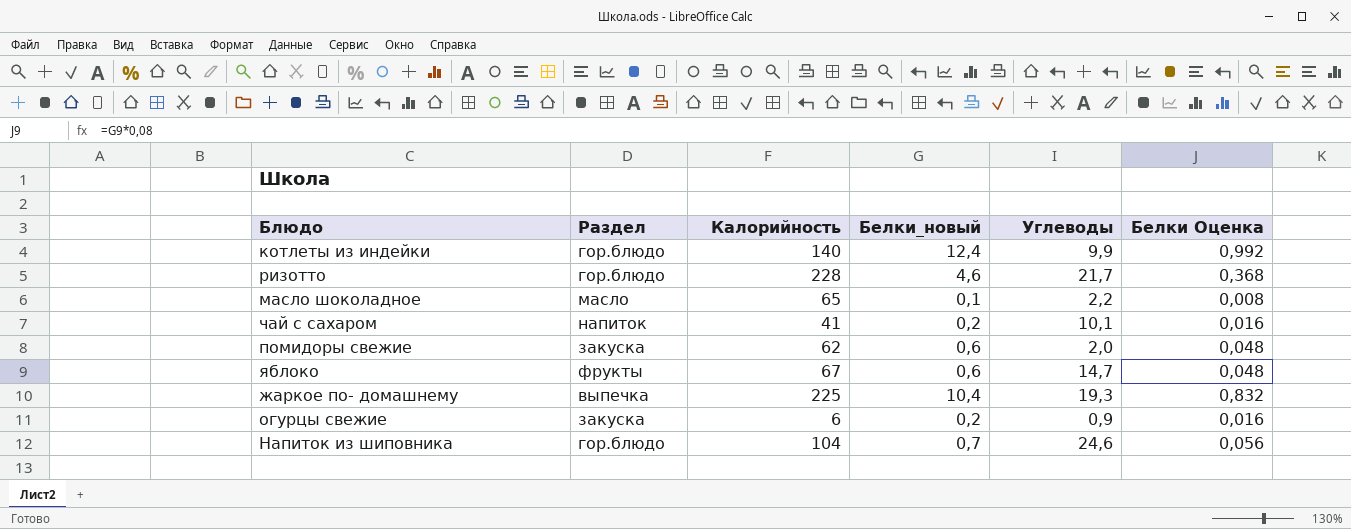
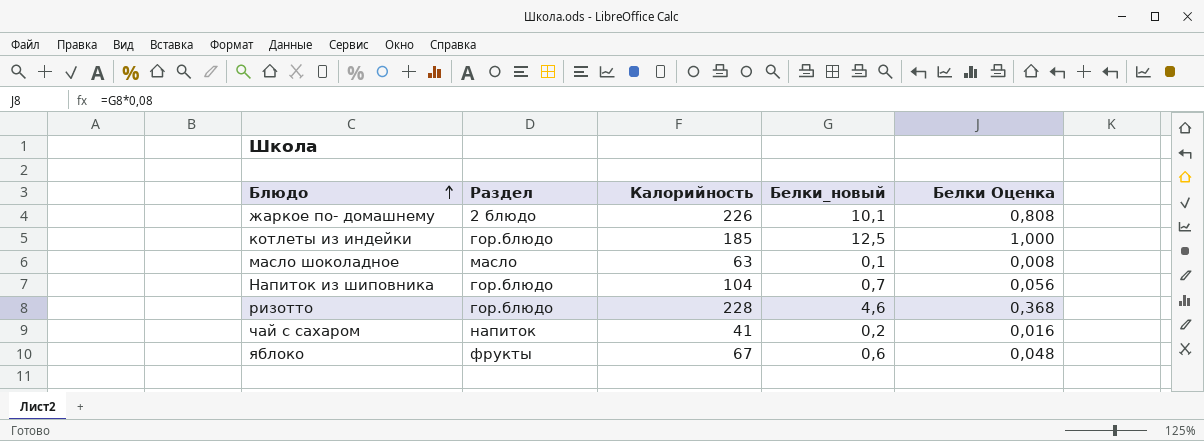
row order: none -> Блюдо ascending
column Углеводы | position: 5 -> none
row помидоры свежие: закуска | 62 | 0,6 | 2,0 | 0,048 -> none
row огурцы свежие: закуска | 6 | 0,2 | 0,9 | 0,016 -> none
жаркое по- домашнему | Раздел: выпечка -> 2 блюдо
жаркое по- домашнему | Калорийность: 225 -> 226
жаркое по- домашнему | Белки_новый: 10,4 -> 10,1
жаркое по- домашнему | Белки Оценка: 0,832 -> 0,808
котлеты из индейки | Калорийность: 140 -> 185
котлеты из индейки | Белки_новый: 12,4 -> 12,5
котлеты из индейки | Белки Оценка: 0,992 -> 1,000
масло шоколадное | Калорийность: 65 -> 63

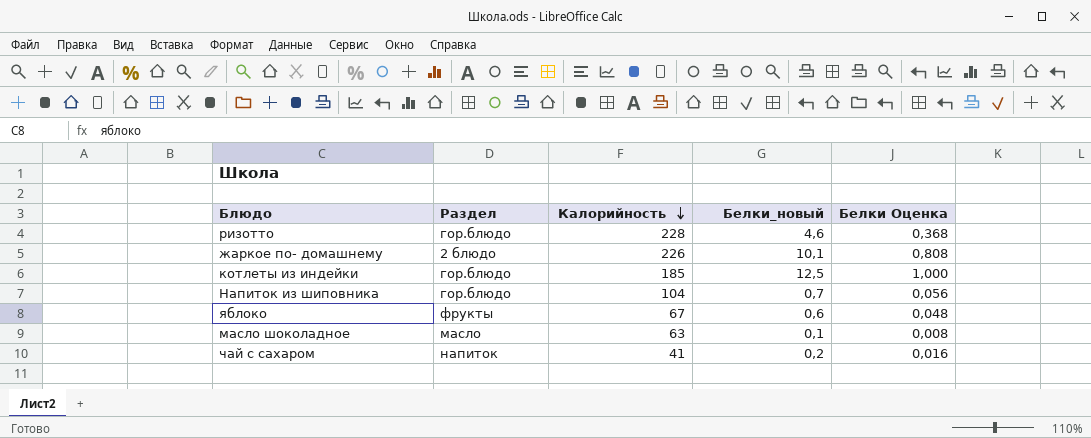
row order: Блюдо ascending -> Калорийность descending

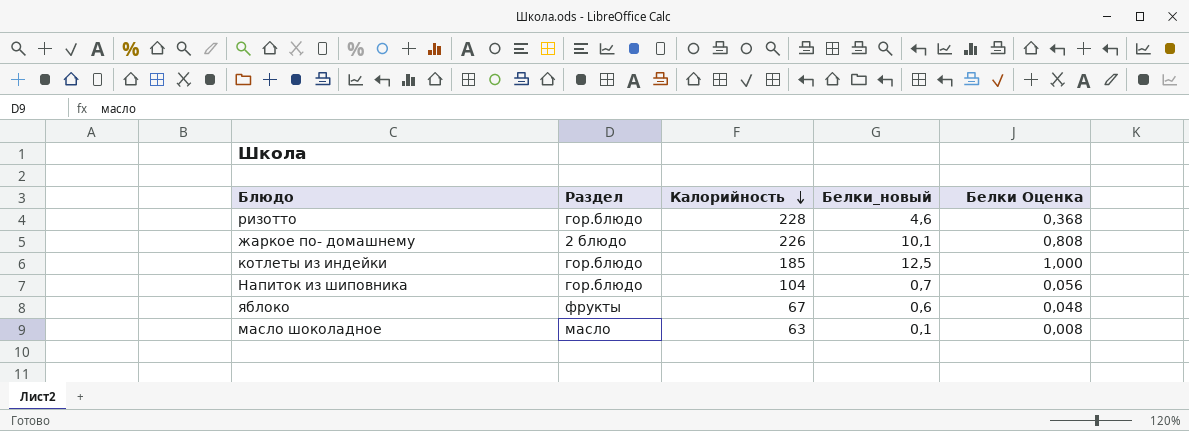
row чай с сахаром: напиток | 41 | 0,2 | 0,016 -> none

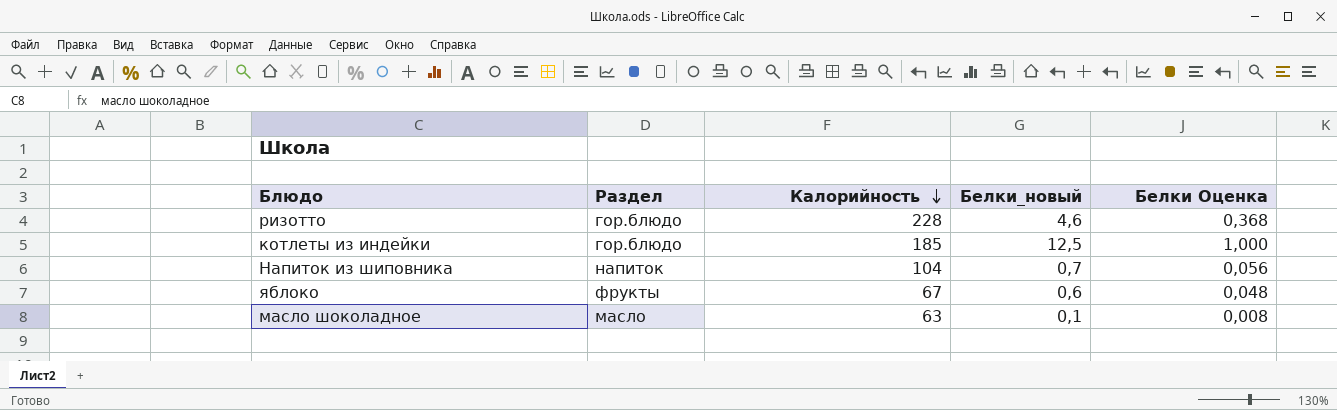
row жаркое по- домашнему: 2 блюдо | 226 | 10,1 | 0,808 -> none
Напиток из шиповника | Раздел: гор.блюдо -> напиток

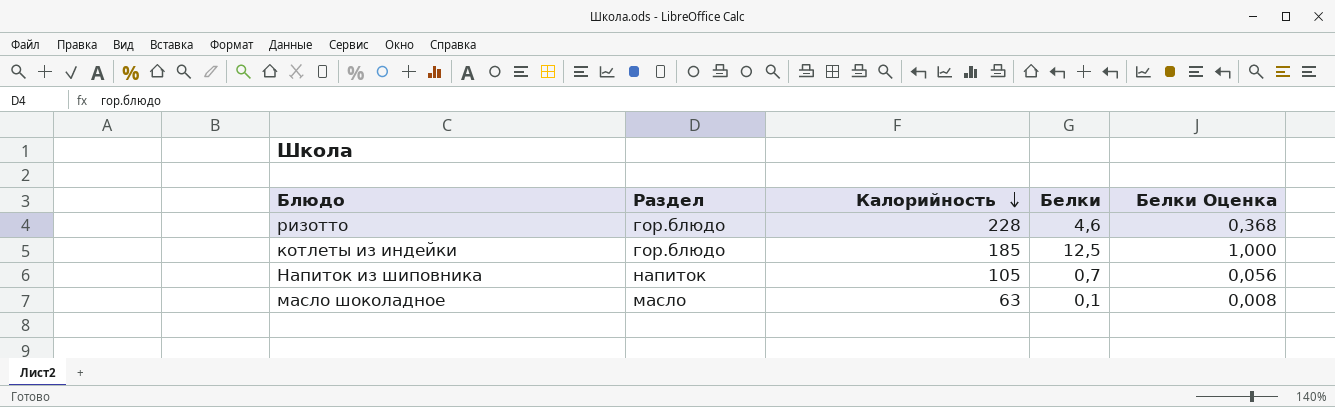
column name: Белки_новый -> Белки
row яблоко: фрукты | 67 | 0,6 | 0,048 -> none
Напиток из шиповника | Калорийность: 104 -> 105

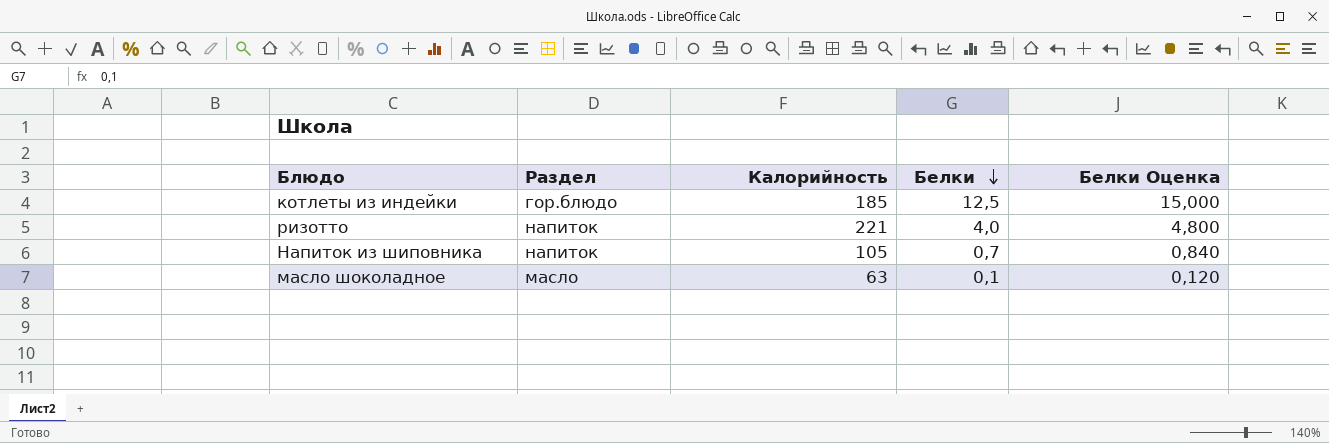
row order: Калорийность descending -> Белки descending
column Белки Оценка | formula: [Белки] * 0,08 -> [Белки] * 1,2
ризотто | Раздел: гор.блюдо -> напиток
ризотто | Калорийность: 228 -> 221
ризотто | Белки: 4,6 -> 4,0

